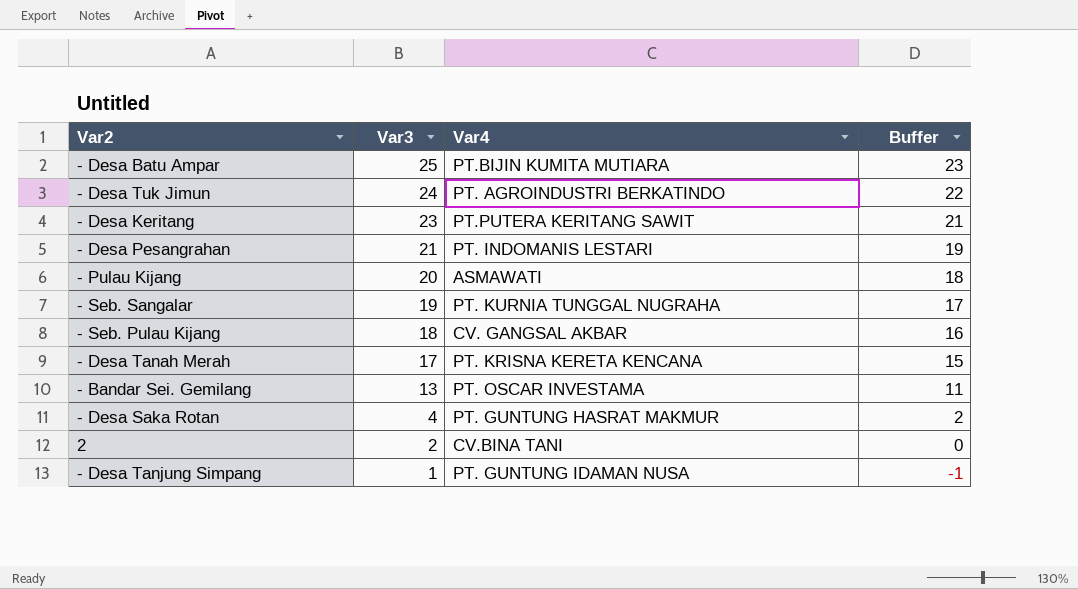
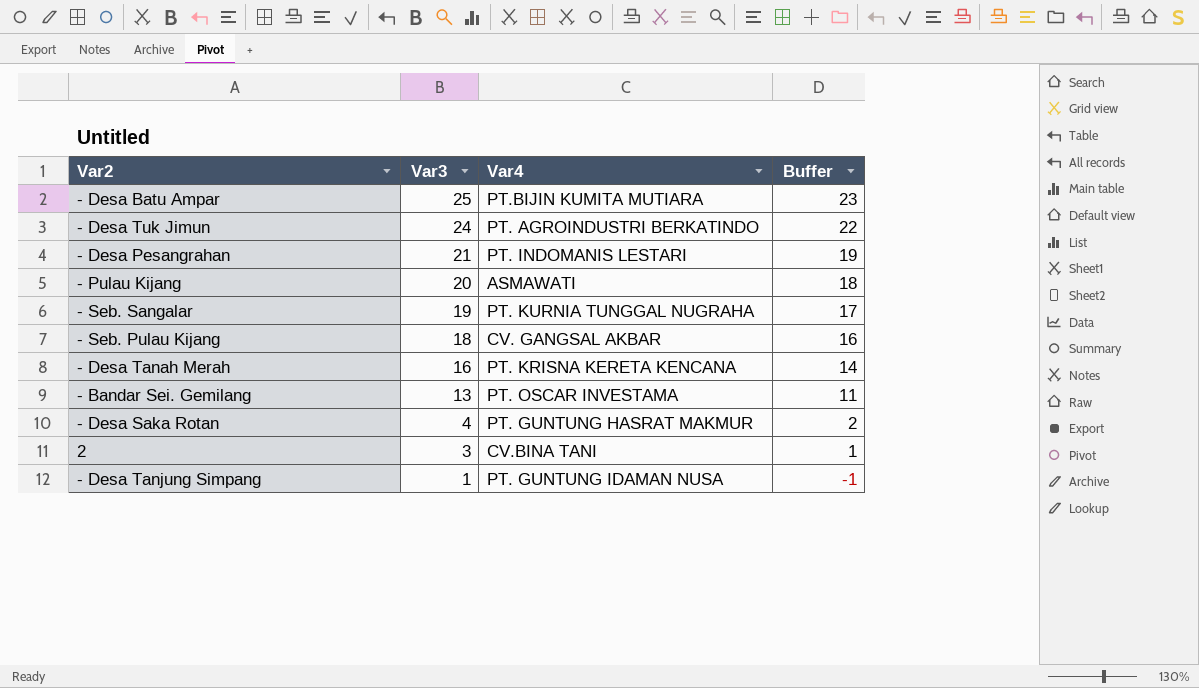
row - Desa Keritang: 23 | PT.PUTERA KERITANG SAWIT | 21 -> none
- Desa Tanah Merah | Var3: 17 -> 16
- Desa Tanah Merah | Buffer: 15 -> 14
2 | Var3: 2 -> 3
2 | Buffer: 0 -> 1

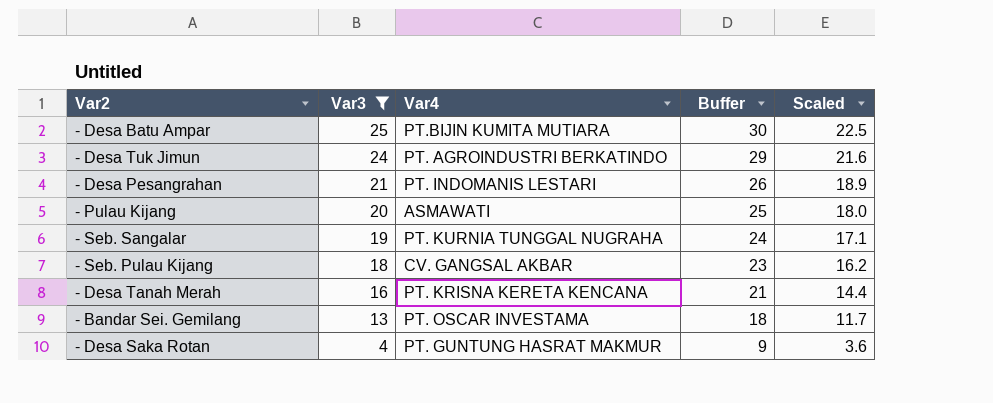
filter: none -> Var3 >= 4
column Buffer | formula: [Var3] - 2 -> [Var3] + 5
column Scaled | formula: none -> [Var3] * 0.9

